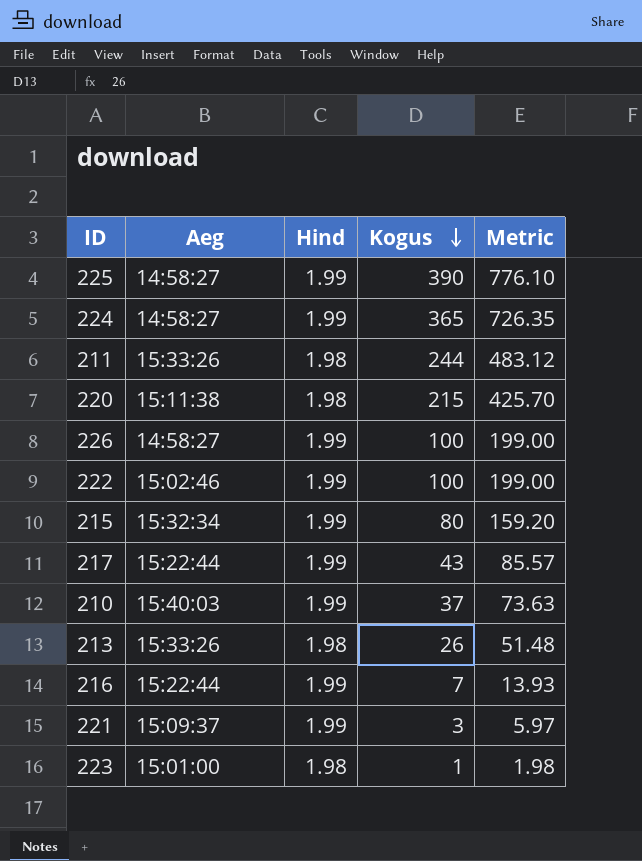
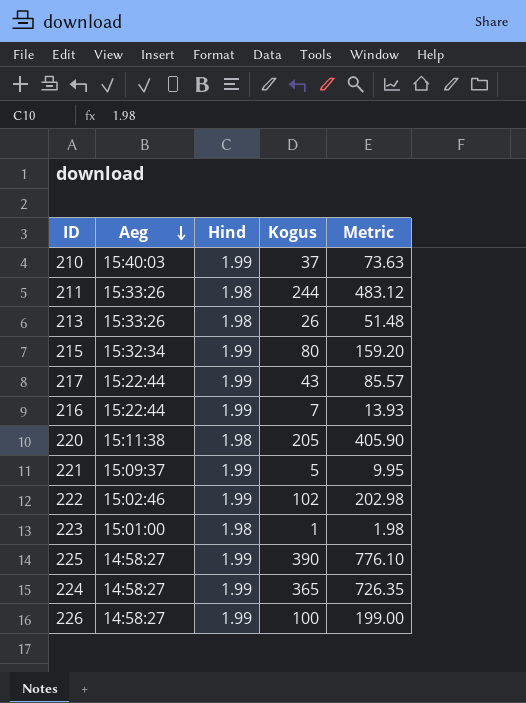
row order: Kogus descending -> Aeg descending
220 | Kogus: 215 -> 205
220 | Metric: 425.70 -> 405.90
221 | Kogus: 3 -> 5
221 | Metric: 5.97 -> 9.95
222 | Kogus: 100 -> 102
222 | Metric: 199.00 -> 202.98

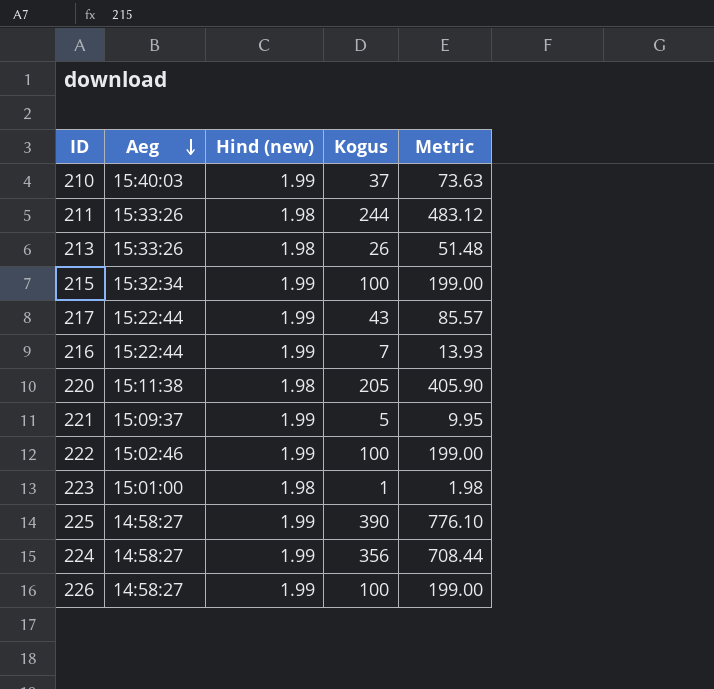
column name: Hind -> Hind (new)
215 | Kogus: 80 -> 100
215 | Metric: 159.20 -> 199.00
222 | Kogus: 102 -> 100
222 | Metric: 202.98 -> 199.00
224 | Kogus: 365 -> 356
224 | Metric: 726.35 -> 708.44

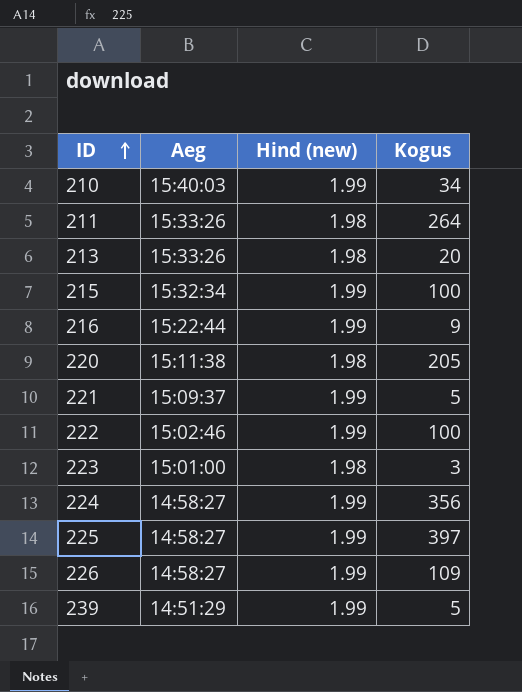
row order: Aeg descending -> ID ascending
column Metric | formula: [Hind (new)] * [Kogus] -> none
row 217: 15:22:44 | 1.99 | 43 | 85.57 -> none
210 | Kogus: 37 -> 34
211 | Kogus: 244 -> 264
213 | Kogus: 26 -> 20
216 | Kogus: 7 -> 9
223 | Kogus: 1 -> 3
225 | Kogus: 390 -> 397
226 | Kogus: 100 -> 109
row 239: none -> 14:51:29 | 1.99 | 5

